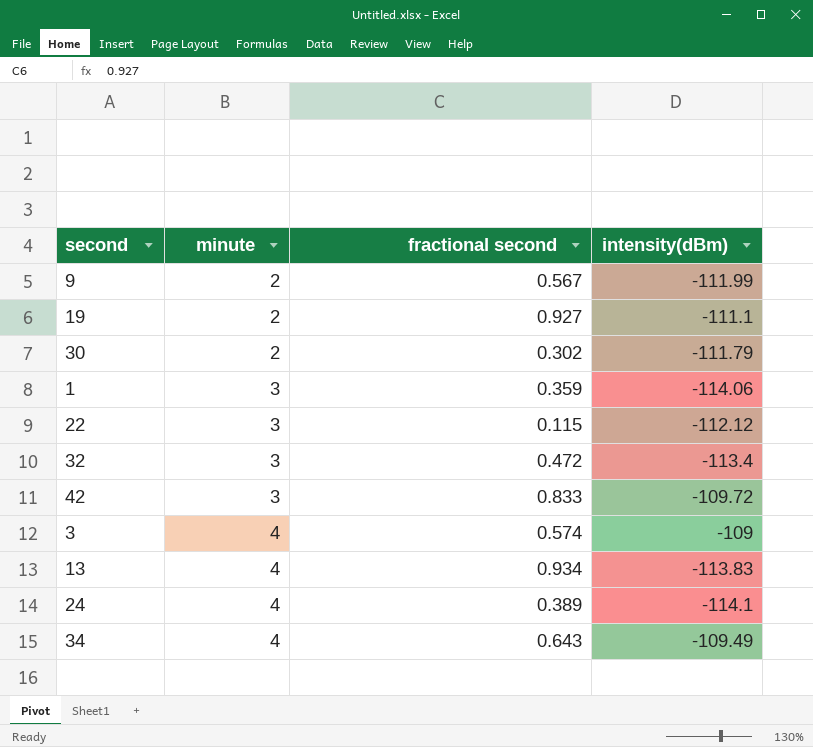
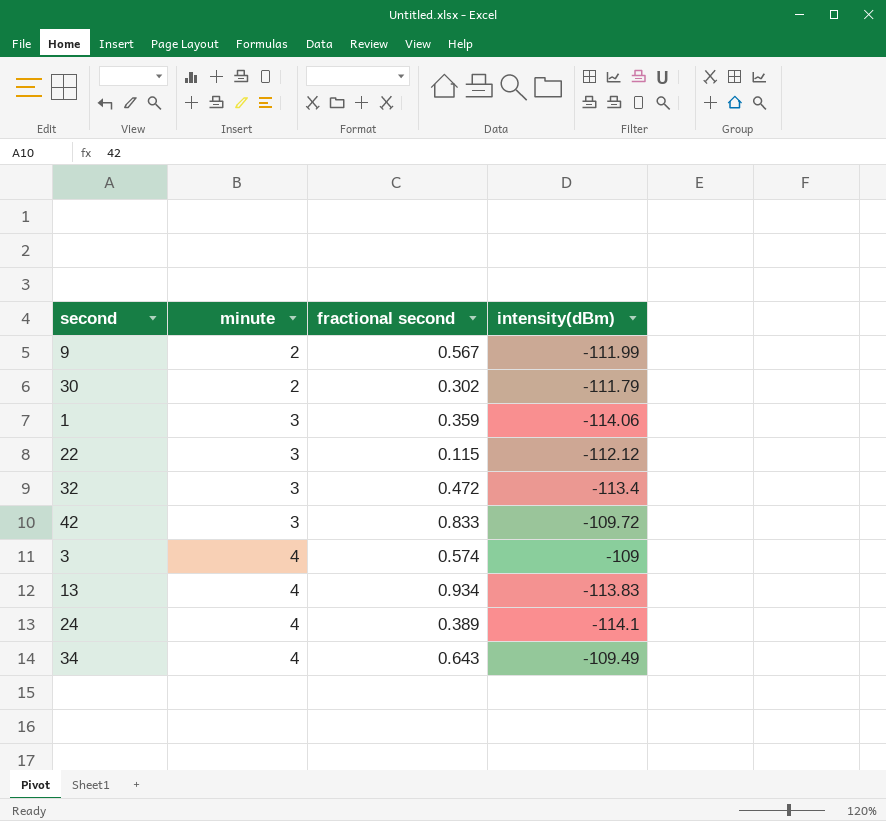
row 19: 2 | 0.927 | -111.1 -> none

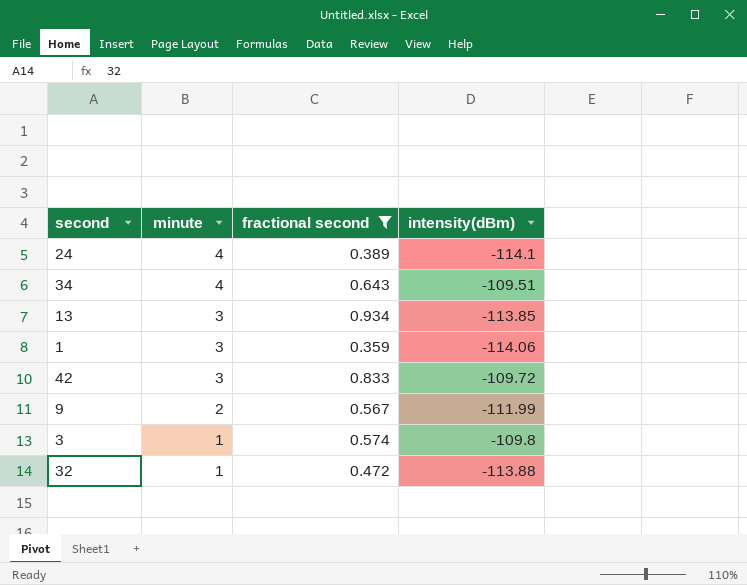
filter: none -> fractional second >= 0.359
row order: minute ascending -> minute descending
34 | intensity(dBm): -109.49 -> -109.51
13 | minute: 4 -> 3
13 | intensity(dBm): -113.83 -> -113.85
3 | minute: 4 -> 1
3 | intensity(dBm): -109 -> -109.8
32 | minute: 3 -> 1
32 | intensity(dBm): -113.4 -> -113.88

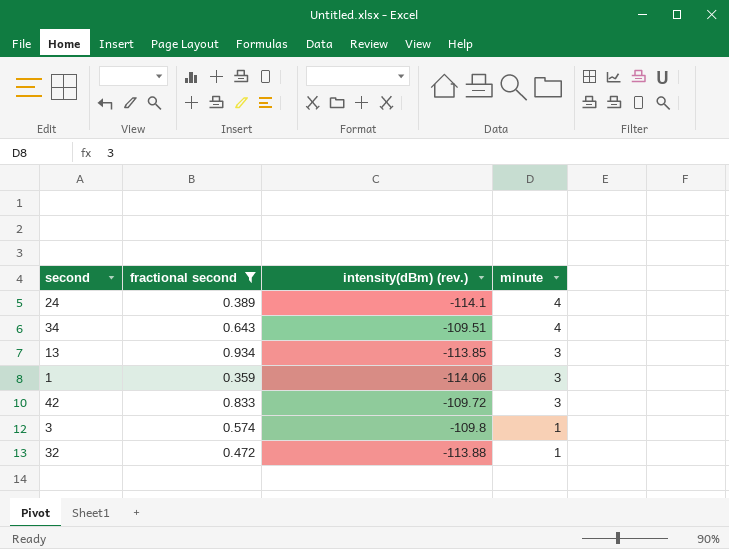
column name: intensity(dBm) -> intensity(dBm) (rev.)
column minute | position: 2 -> 4
row 9: 2 | 0.567 | -111.99 -> none

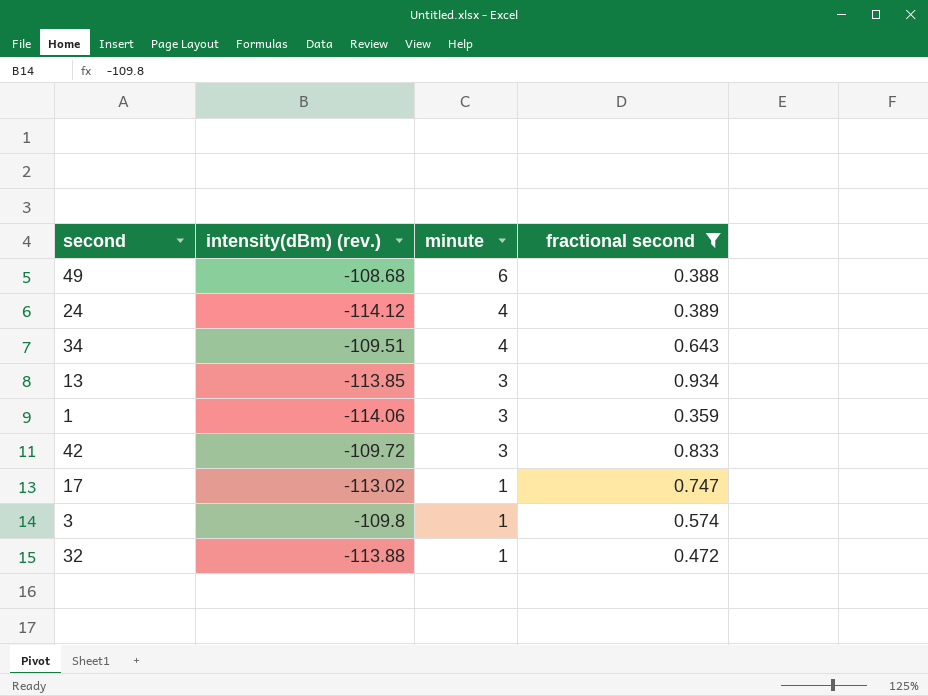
column fractional second | position: 2 -> 4
row 49: none -> -108.68 | 6 | 0.388
24 | intensity(dBm) (rev.): -114.1 -> -114.12
row 17: none -> -113.02 | 1 | 0.747

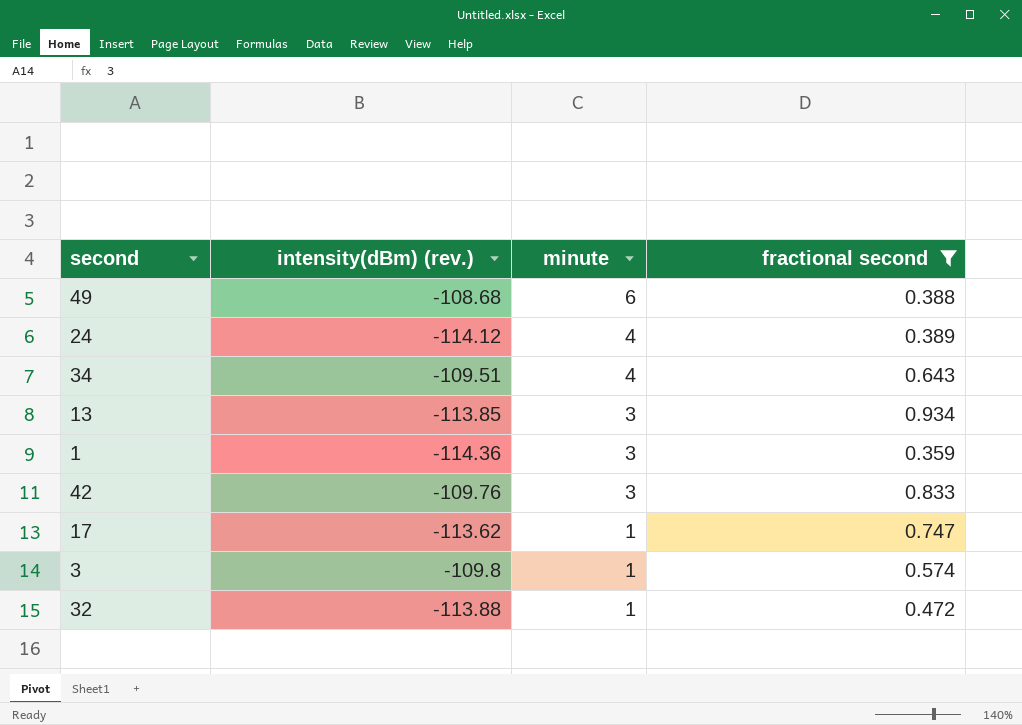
1 | intensity(dBm) (rev.): -114.06 -> -114.36
42 | intensity(dBm) (rev.): -109.72 -> -109.76
17 | intensity(dBm) (rev.): -113.02 -> -113.62

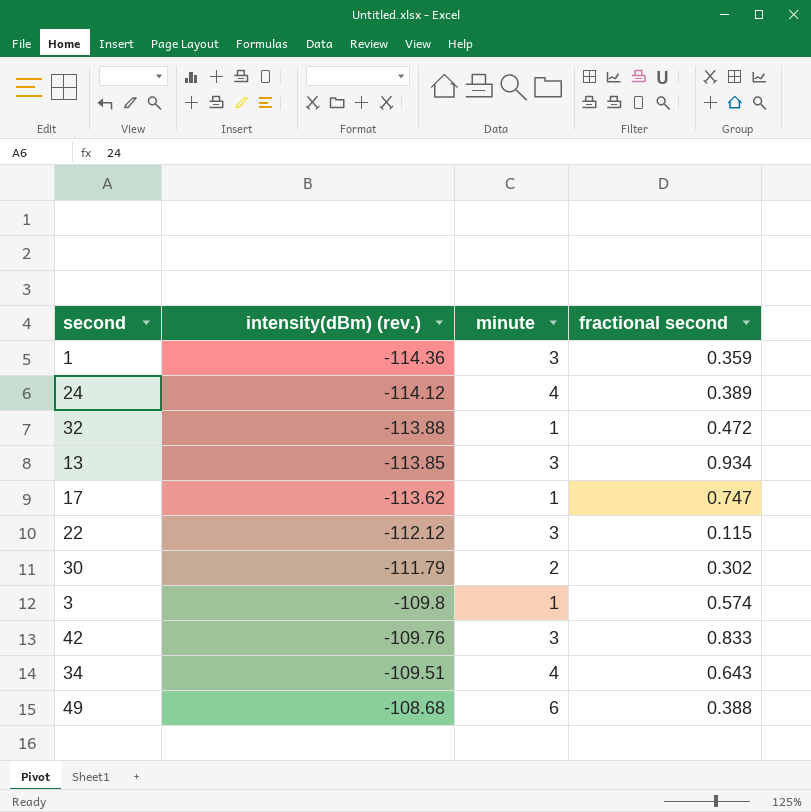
filter: fractional second >= 0.359 -> none
row order: minute descending -> intensity(dBm) (rev.) ascending

